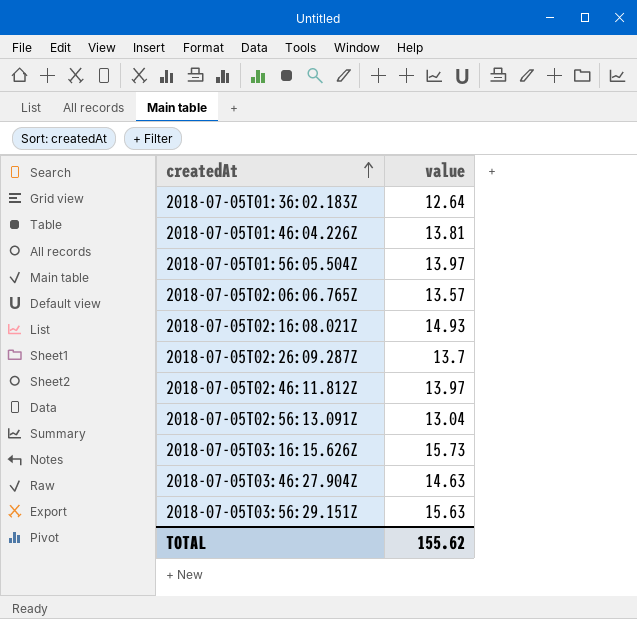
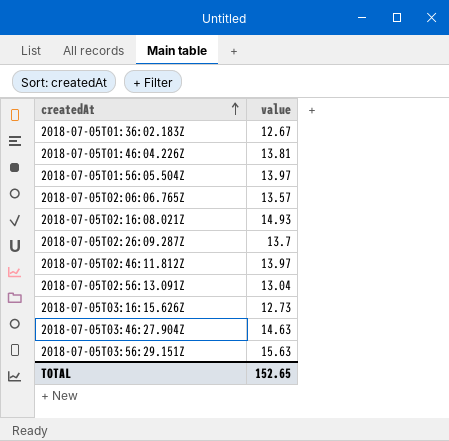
2018-07-05T01:36:02.183Z | value: 12.64 -> 12.67
2018-07-05T03:16:15.626Z | value: 15.73 -> 12.73
TOTAL | value: 155.62 -> 152.65

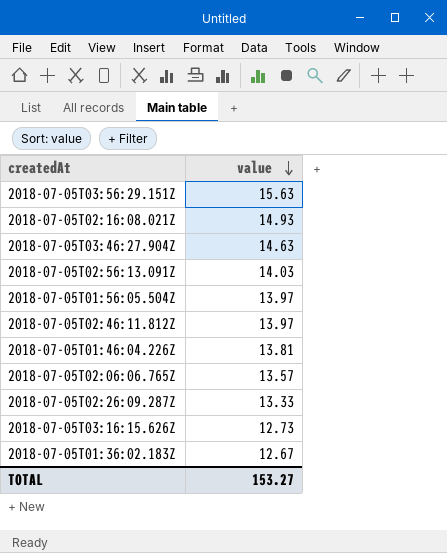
row order: createdAt ascending -> value descending
2018-07-05T02:56:13.091Z | value: 13.04 -> 14.03
2018-07-05T02:26:09.287Z | value: 13.7 -> 13.33
TOTAL | value: 152.65 -> 153.27

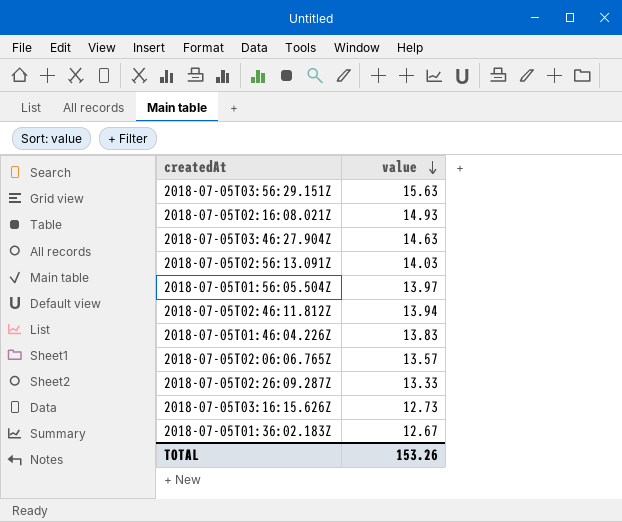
2018-07-05T02:46:11.812Z | value: 13.97 -> 13.94
2018-07-05T01:46:04.226Z | value: 13.81 -> 13.83
TOTAL | value: 153.27 -> 153.26

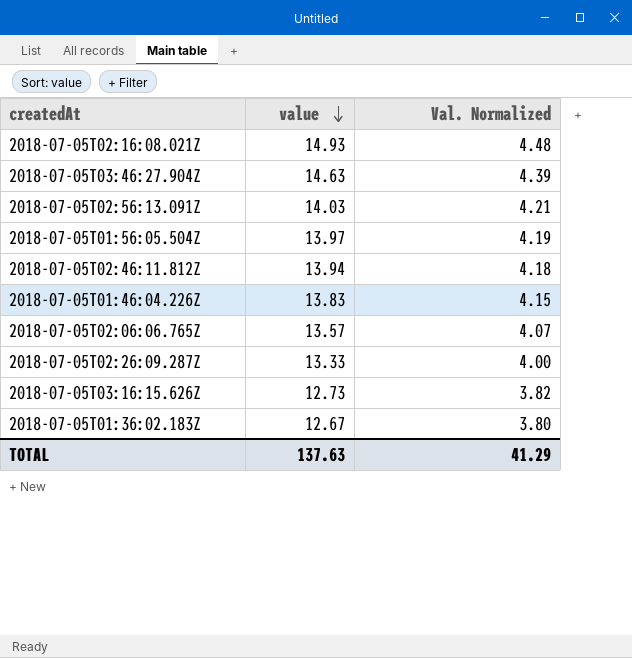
column Val. Normalized | formula: none -> [value] * 0.3
row 2018-07-05T03:56:29.151Z: 15.63 -> none
TOTAL | value: 153.26 -> 137.63

